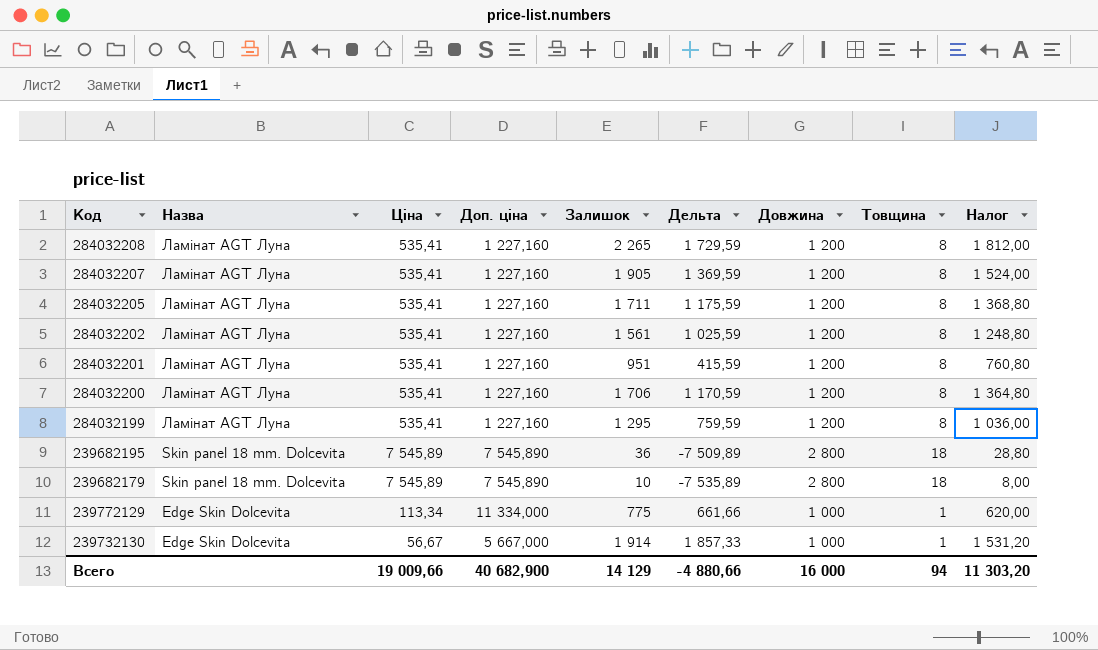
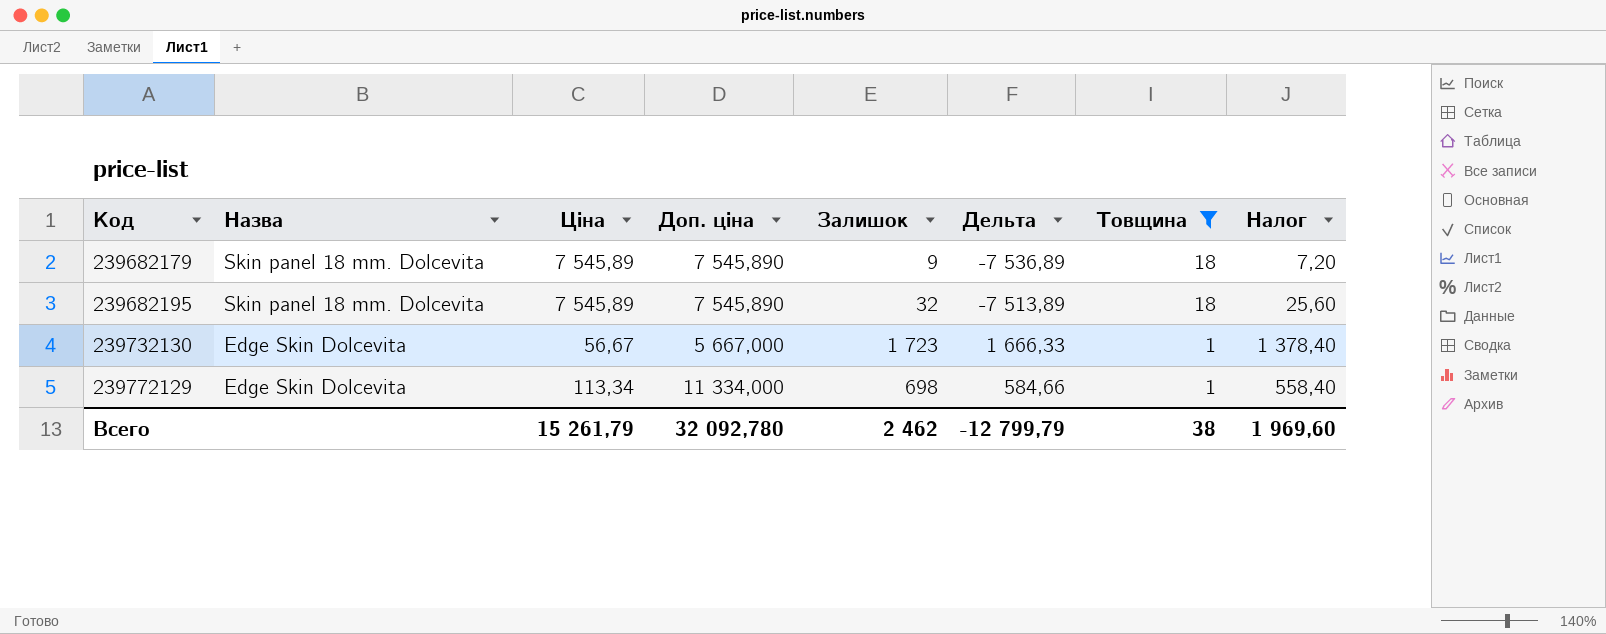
filter: none -> Товщина != 8
row order: Назва descending -> Код ascending
column Довжина | position: 7 -> none
239682179 | Залишок: 10 -> 9
239682179 | Дельта: -7 535,89 -> -7 536,89
239682179 | Налог: 8,00 -> 7,20
239682195 | Залишок: 36 -> 32
239682195 | Дельта: -7 509,89 -> -7 513,89
239682195 | Налог: 28,80 -> 25,60
239732130 | Залишок: 1 914 -> 1 723
239732130 | Дельта: 1 857,33 -> 1 666,33
239732130 | Налог: 1 531,20 -> 1 378,40
239772129 | Залишок: 775 -> 698
239772129 | Дельта: 661,66 -> 584,66
239772129 | Налог: 620,00 -> 558,40
Всего | Ціна: 19 009,66 -> 15 261,79
Всего | Доп. ціна: 40 682,900 -> 32 092,780
Всего | Залишок: 14 129 -> 2 462
Всего | Дельта: -4 880,66 -> -12 799,79
Всего | Товщина: 94 -> 38
Всего | Налог: 11 303,20 -> 1 969,60

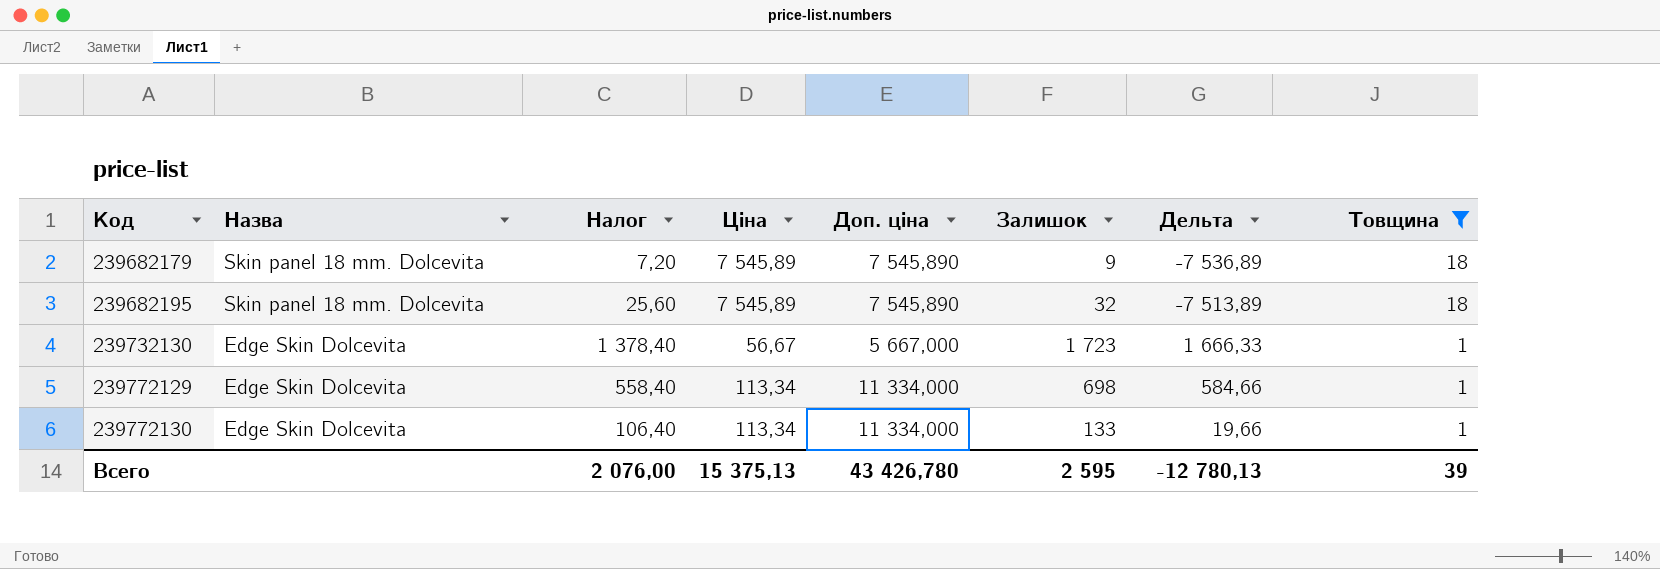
column Налог | position: 8 -> 3
row 239772130: none -> Edge Skin Dolcevita | 106,40 | 113,34 | 11 334,000 | 133 | 19,66 | 1
Всего | Налог: 1 969,60 -> 2 076,00
Всего | Ціна: 15 261,79 -> 15 375,13
Всего | Доп. ціна: 32 092,780 -> 43 426,780
Всего | Залишок: 2 462 -> 2 595
Всего | Дельта: -12 799,79 -> -12 780,13
Всего | Товщина: 38 -> 39

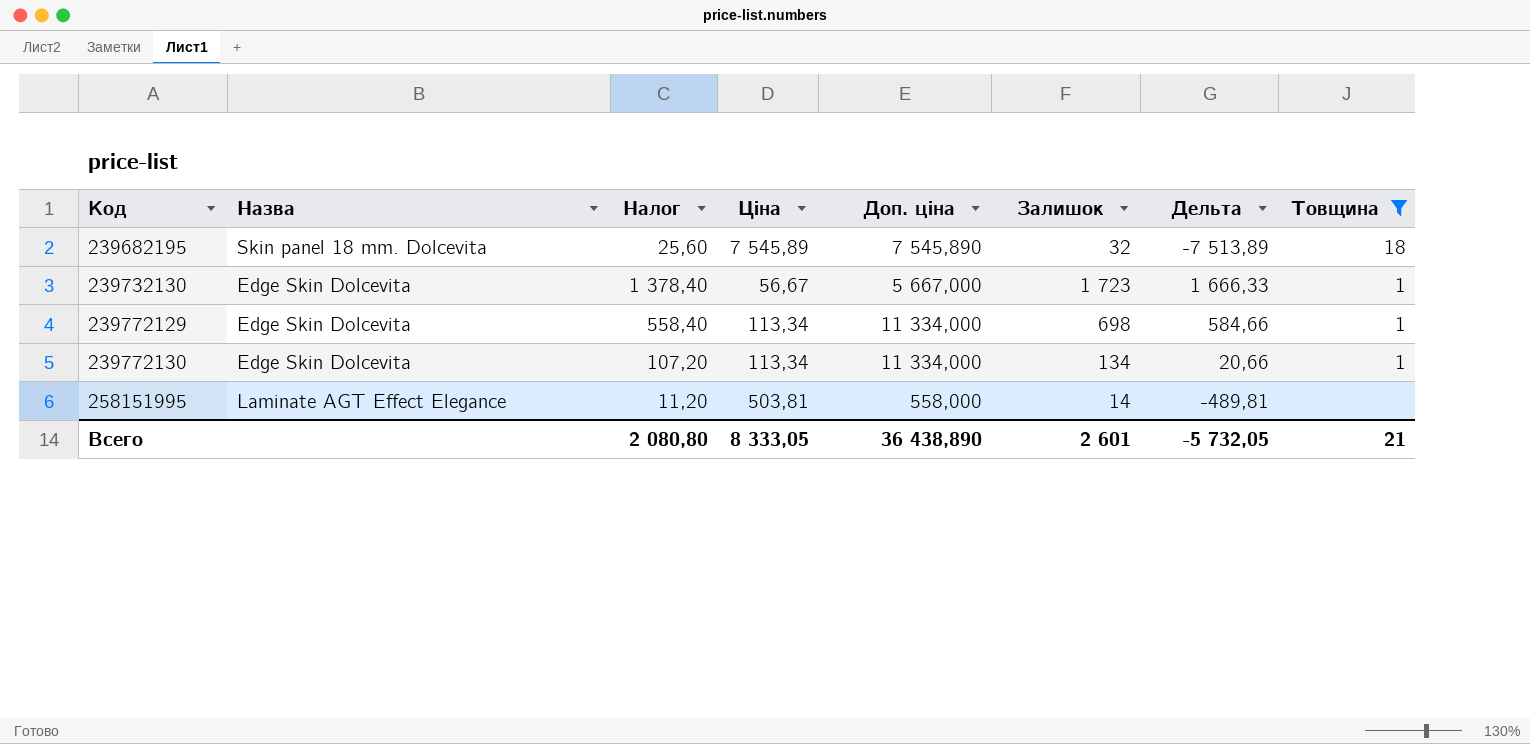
row 239682179: Skin panel 18 mm. Dolcevita | 7,20 | 7 545,89 | 7 545,890 | 9 | -7 536,89 | 18 -> none
239772130 | Налог: 106,40 -> 107,20
239772130 | Залишок: 133 -> 134
239772130 | Дельта: 19,66 -> 20,66
row 258151995: none -> Laminate AGT Effect Elegance | 11,20 | 503,81 | 558,000 | 14 | -489,81 | none
Всего | Налог: 2 076,00 -> 2 080,80
Всего | Ціна: 15 375,13 -> 8 333,05
Всего | Доп. ціна: 43 426,780 -> 36 438,890
Всего | Залишок: 2 595 -> 2 601
Всего | Дельта: -12 780,13 -> -5 732,05
Всего | Товщина: 39 -> 21

